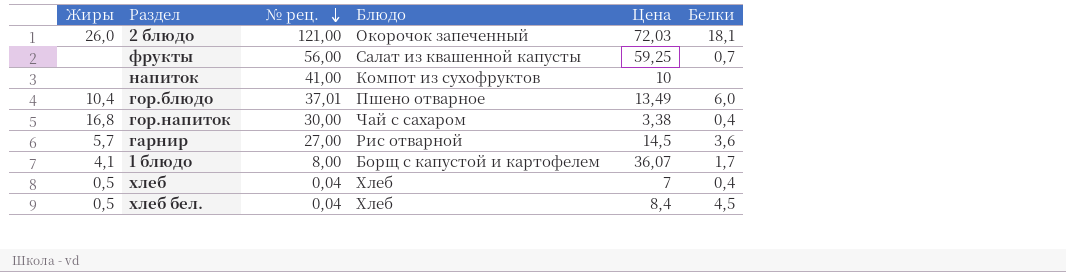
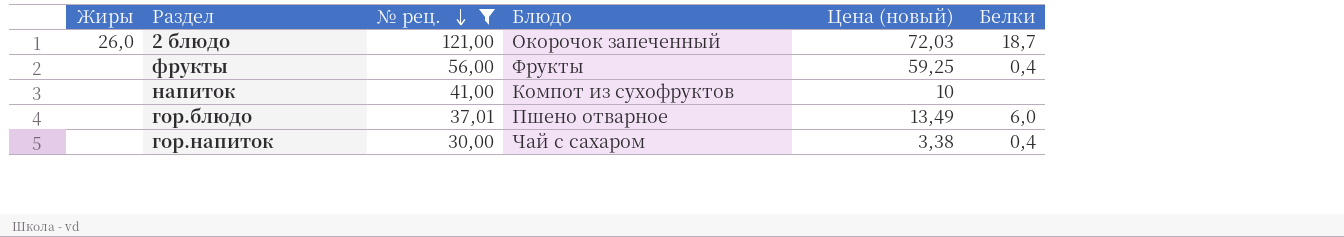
filter: none -> № рец. >= 30,00
column name: Цена -> Цена (новый)
2 блюдо | Белки: 18,1 -> 18,7
фрукты | Блюдо: Салат из квашенной капусты -> Фрукты
фрукты | Белки: 0,7 -> 0,4
гор.блюдо | Жиры: 10,4 -> none
гор.напиток | Жиры: 16,8 -> none

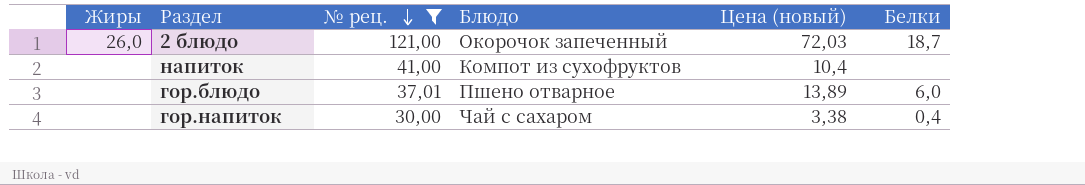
row фрукты: none | 56,00 | Фрукты | 59,25 | 0,4 -> none
напиток | Цена (новый): 10 -> 10,4
гор.блюдо | Цена (новый): 13,49 -> 13,89

